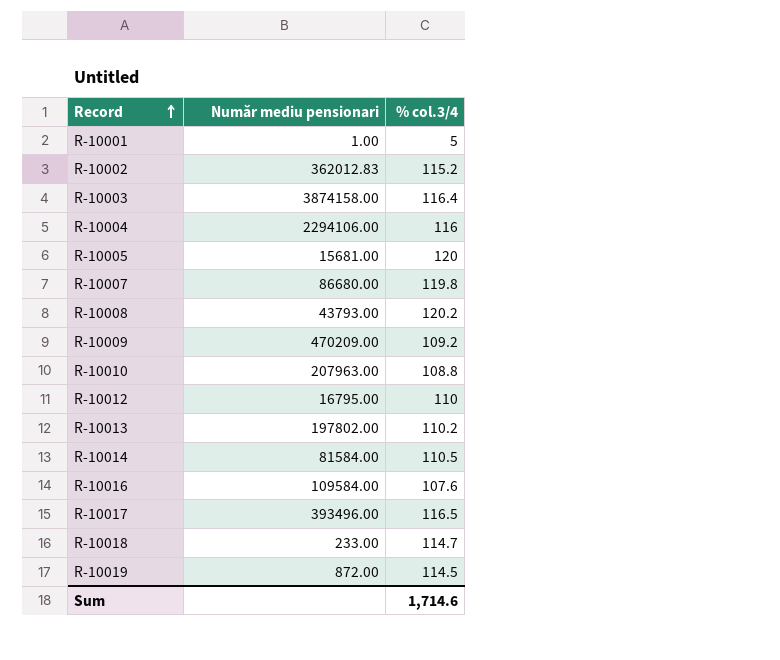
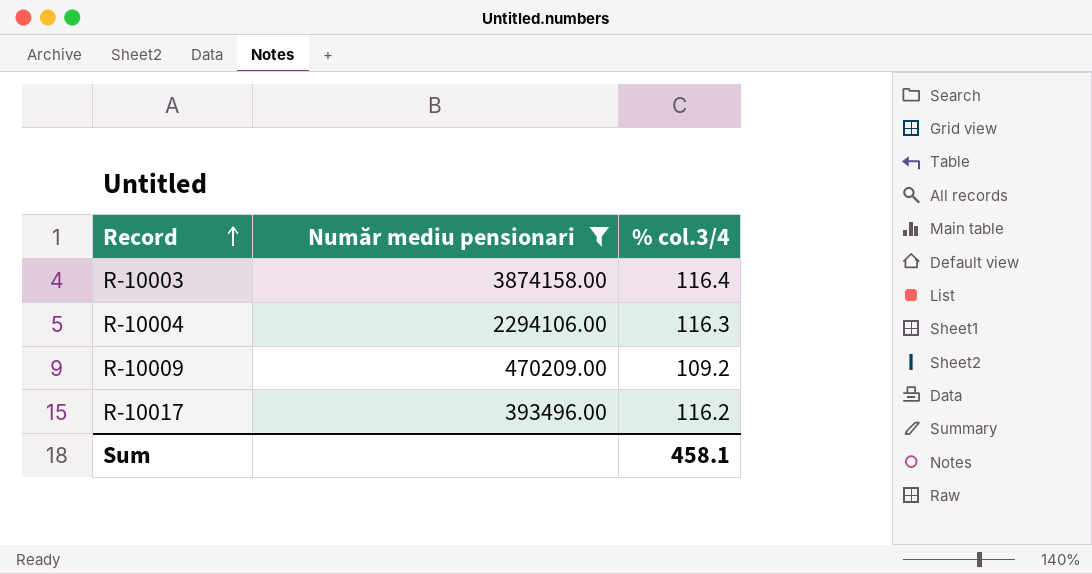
filter: none -> Număr mediu pensionari >= 393496.00
R-10004 | % col.3/4: 116 -> 116.3
R-10017 | % col.3/4: 116.5 -> 116.2
Sum | % col.3/4: 1,714.6 -> 458.1

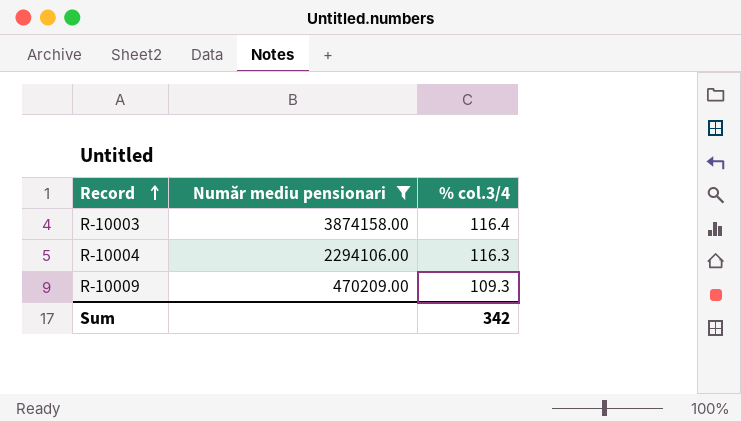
row R-10017: 393496.00 | 116.2 -> none
R-10009 | % col.3/4: 109.2 -> 109.3
Sum | % col.3/4: 458.1 -> 342

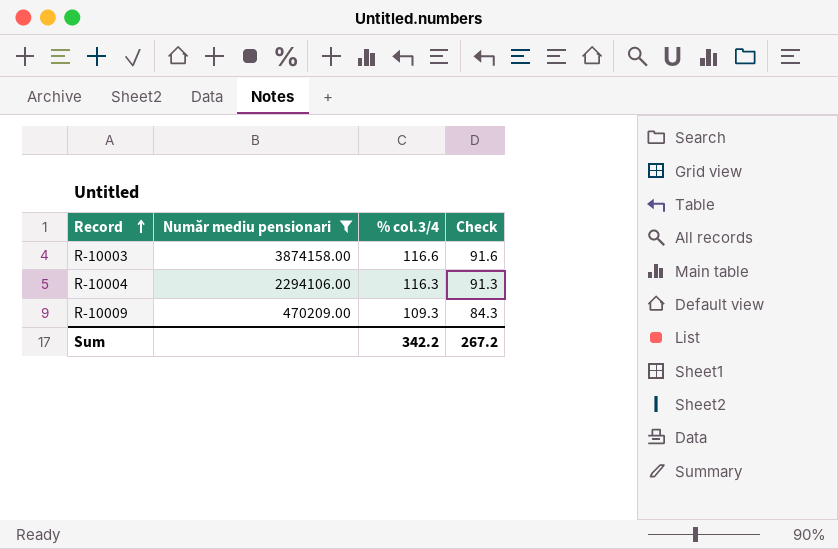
column Check | formula: none -> [% col.3/4] - 25
R-10003 | % col.3/4: 116.4 -> 116.6
Sum | % col.3/4: 342 -> 342.2

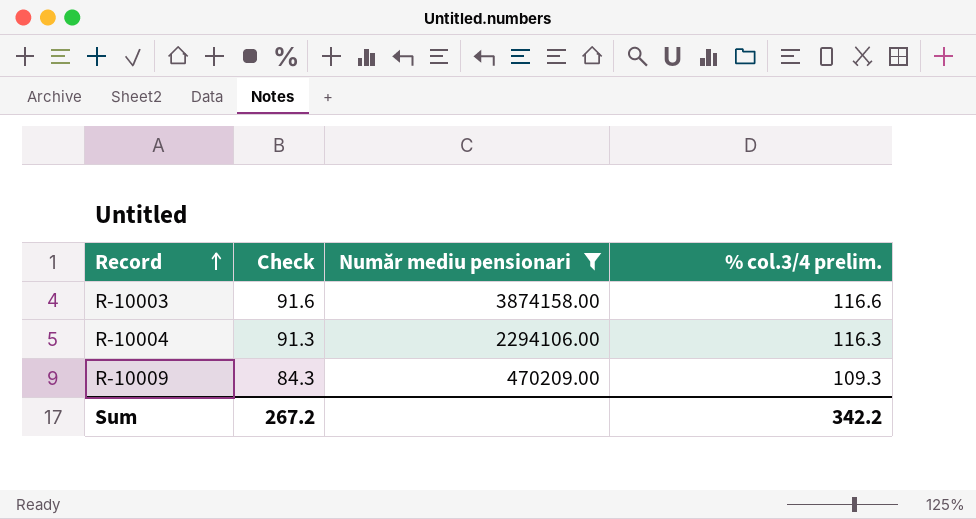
column Check | position: 4 -> 2
column name: % col.3/4 -> % col.3/4 prelim.

